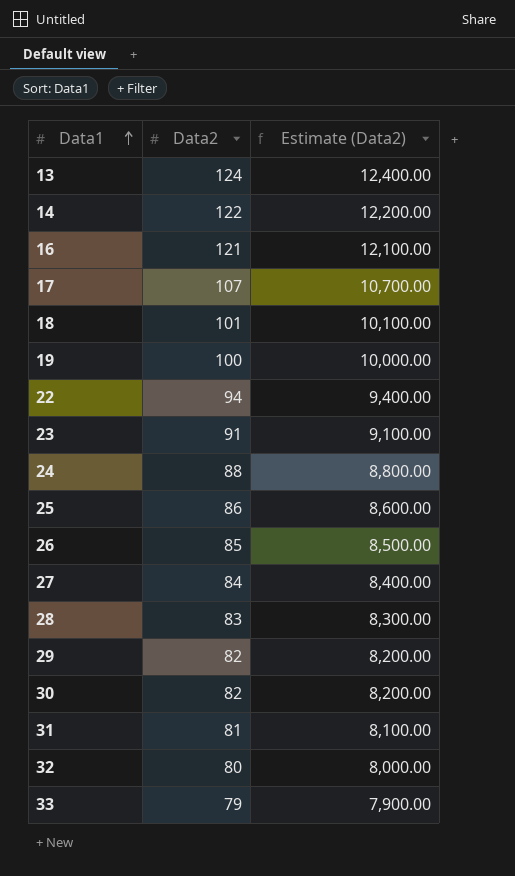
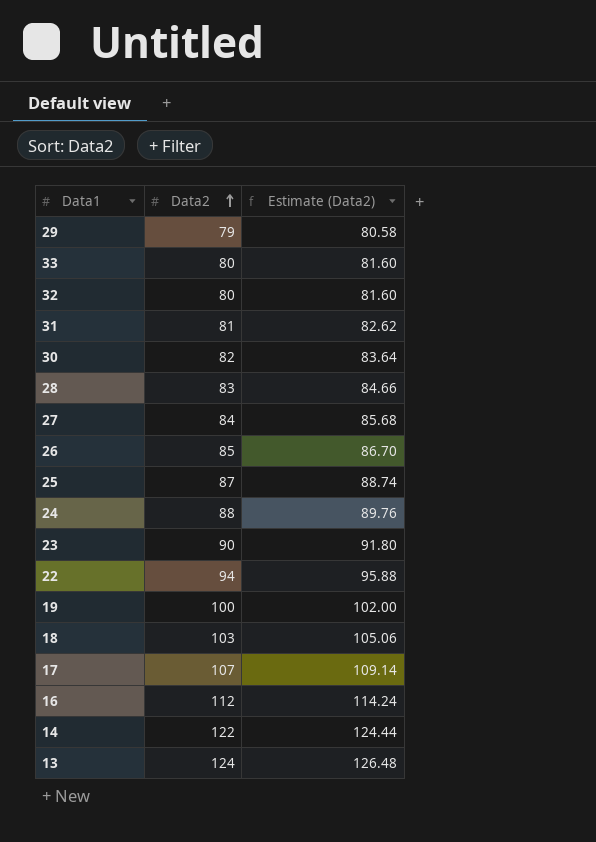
row order: Data1 ascending -> Data2 ascending
column Estimate (Data2) | formula: [Data2] * 100 -> [Data2] * 1.02
29 | Data2: 82 -> 79
33 | Data2: 79 -> 80
25 | Data2: 86 -> 87
23 | Data2: 91 -> 90
18 | Data2: 101 -> 103
16 | Data2: 121 -> 112

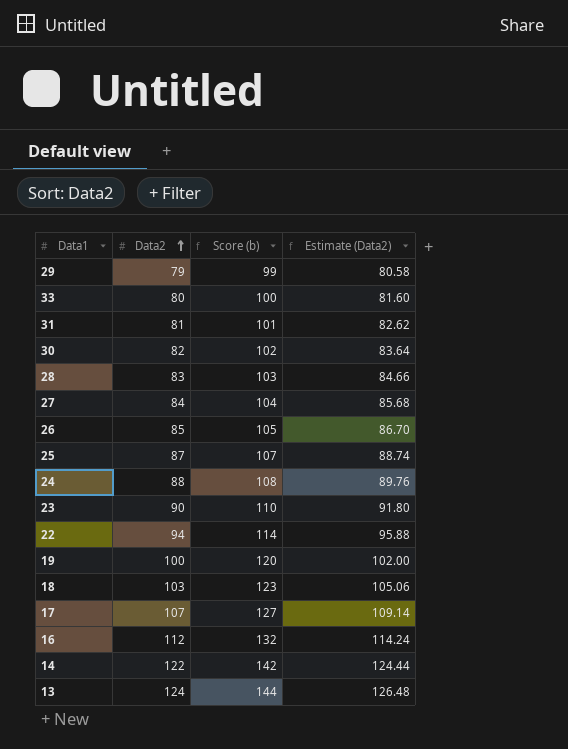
column Score (b) | formula: none -> [Data2] + 20
row 32: 80 | 81.60 -> none

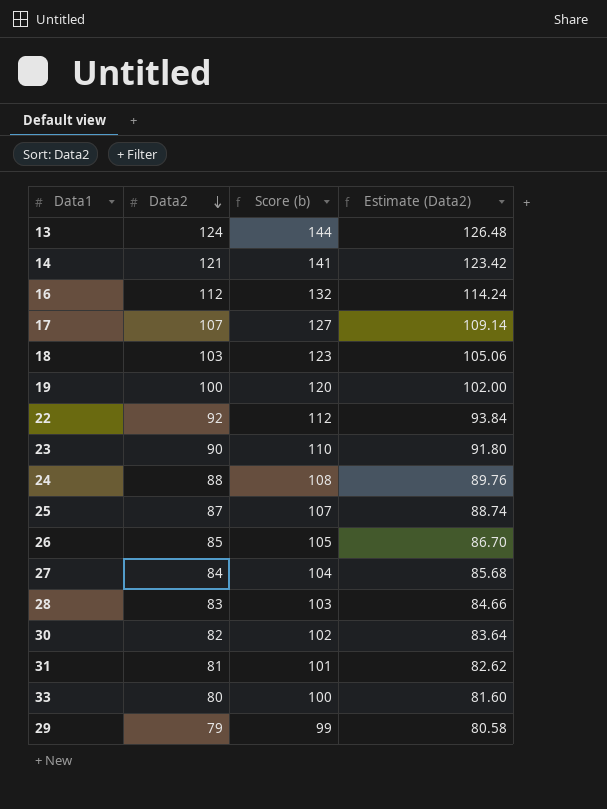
row order: Data2 ascending -> Data2 descending
14 | Data2: 122 -> 121
14 | Score (b): 142 -> 141
14 | Estimate (Data2): 124.44 -> 123.42
22 | Data2: 94 -> 92
22 | Score (b): 114 -> 112
22 | Estimate (Data2): 95.88 -> 93.84

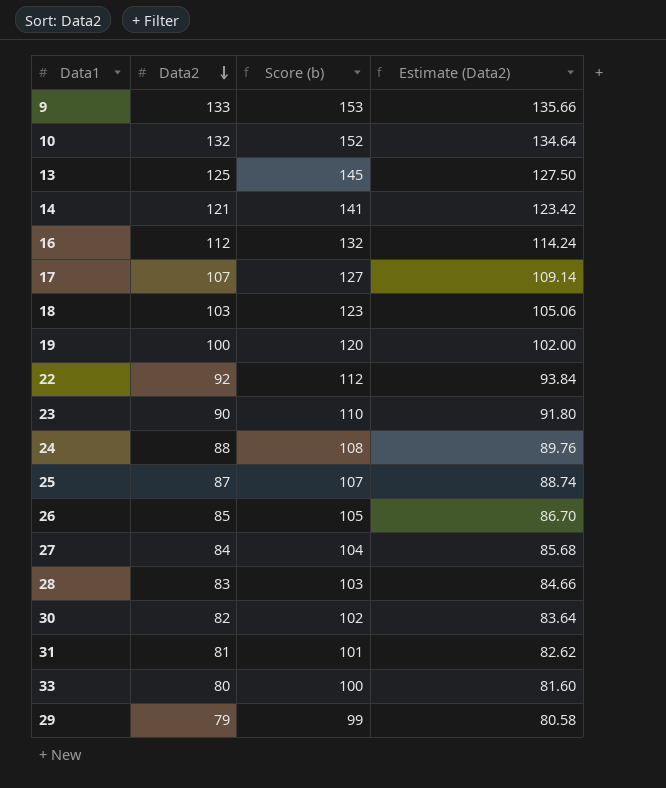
row 9: none -> 133 | 153 | 135.66
row 10: none -> 132 | 152 | 134.64
13 | Data2: 124 -> 125
13 | Score (b): 144 -> 145
13 | Estimate (Data2): 126.48 -> 127.50

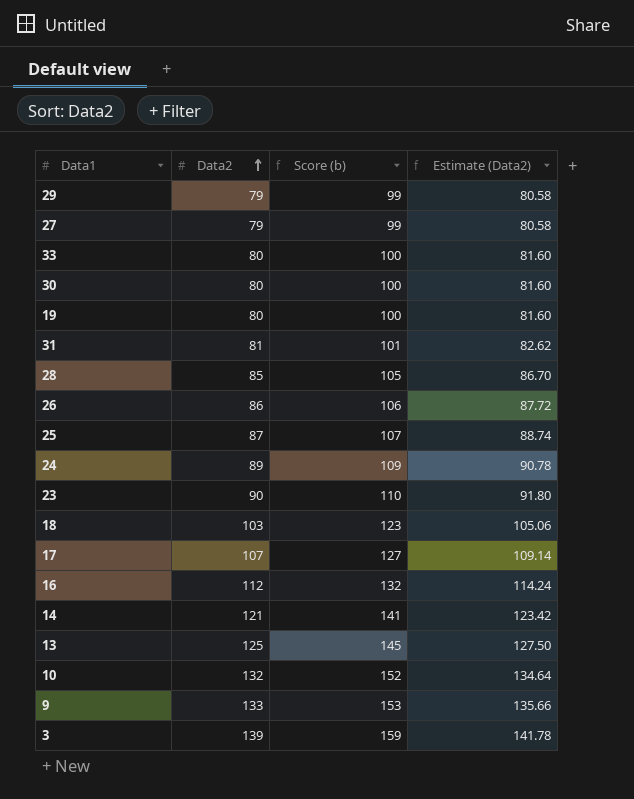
row order: Data2 descending -> Data2 ascending
row 22: 92 | 112 | 93.84 -> none
27 | Data2: 84 -> 79
27 | Score (b): 104 -> 99
27 | Estimate (Data2): 85.68 -> 80.58
30 | Data2: 82 -> 80
30 | Score (b): 102 -> 100
30 | Estimate (Data2): 83.64 -> 81.60
19 | Data2: 100 -> 80
19 | Score (b): 120 -> 100
19 | Estimate (Data2): 102.00 -> 81.60
28 | Data2: 83 -> 85
28 | Score (b): 103 -> 105
28 | Estimate (Data2): 84.66 -> 86.70
26 | Data2: 85 -> 86
26 | Score (b): 105 -> 106
26 | Estimate (Data2): 86.70 -> 87.72
24 | Data2: 88 -> 89
24 | Score (b): 108 -> 109
24 | Estimate (Data2): 89.76 -> 90.78
row 3: none -> 139 | 159 | 141.78

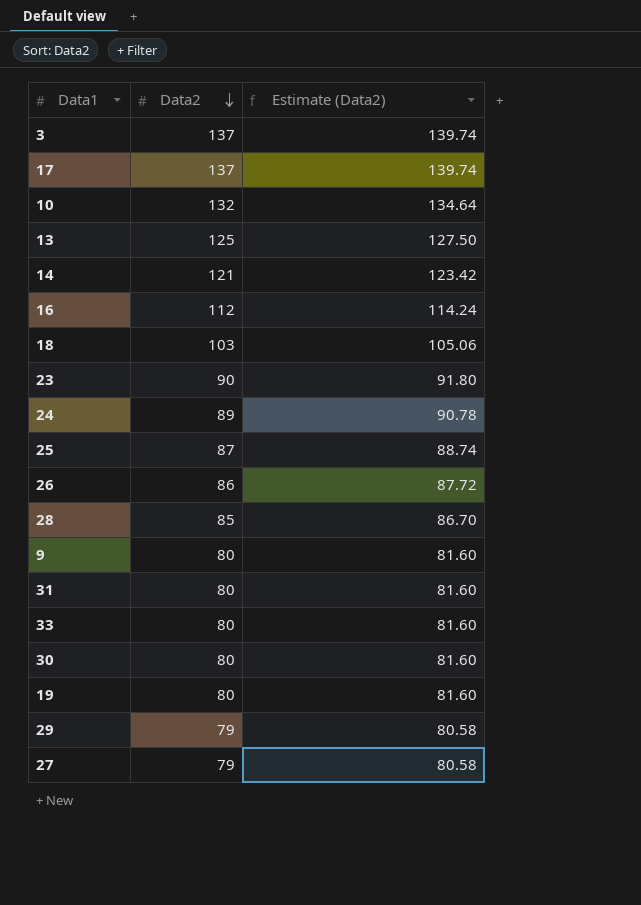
row order: Data2 ascending -> Data2 descending
column Score (b) | formula: [Data2] + 20 -> none
3 | Data2: 139 -> 137
3 | Estimate (Data2): 141.78 -> 139.74
17 | Data2: 107 -> 137
17 | Estimate (Data2): 109.14 -> 139.74
9 | Data2: 133 -> 80
9 | Estimate (Data2): 135.66 -> 81.60
31 | Data2: 81 -> 80
31 | Estimate (Data2): 82.62 -> 81.60

